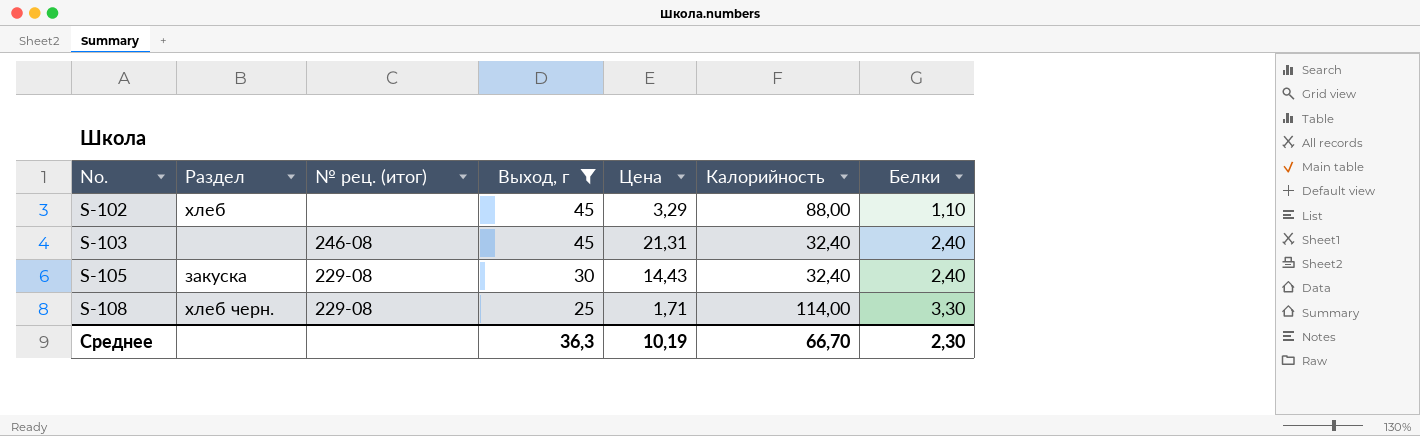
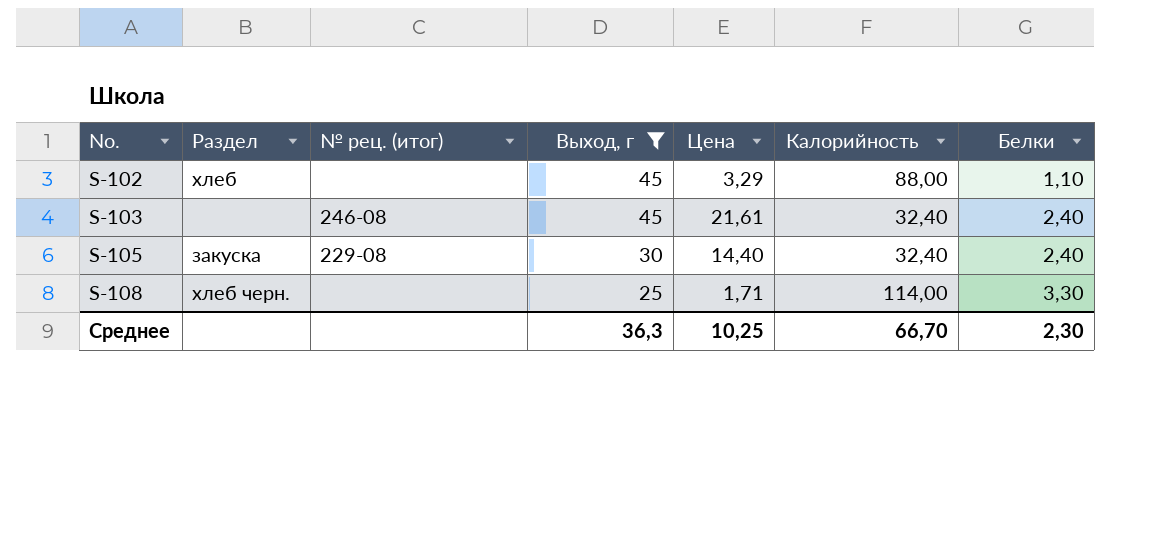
S-103 | Цена: 21,31 -> 21,61
S-105 | Цена: 14,43 -> 14,40
S-108 | № рец. (итог): 229-08 -> none
Среднее | Цена: 10,19 -> 10,25

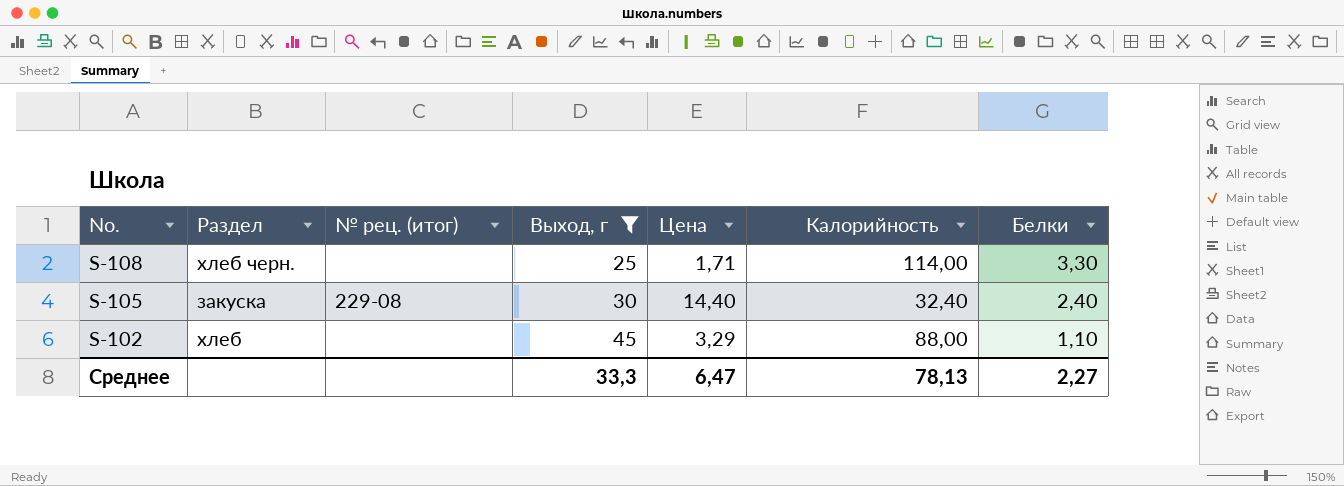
row order: No. ascending -> No. descending
row S-103: none | 246-08 | 45 | 21,61 | 32,40 | 2,40 -> none
Среднее | Выход, г: 36,3 -> 33,3
Среднее | Цена: 10,25 -> 6,47
Среднее | Калорийность: 66,70 -> 78,13
Среднее | Белки: 2,30 -> 2,27

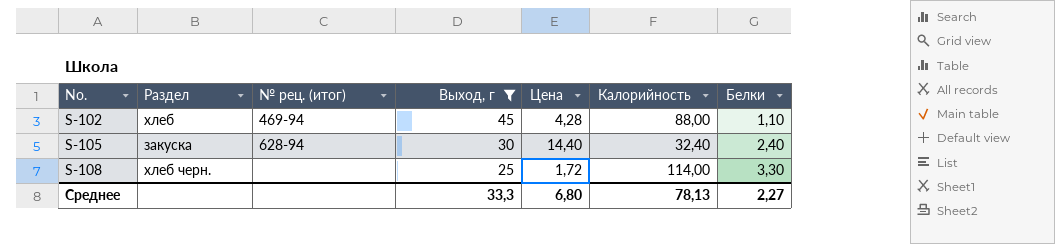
row order: No. descending -> No. ascending
S-102 | № рец. (итог): none -> 469-94
S-102 | Цена: 3,29 -> 4,28
S-105 | № рец. (итог): 229-08 -> 628-94
S-108 | Цена: 1,71 -> 1,72
Среднее | Цена: 6,47 -> 6,80

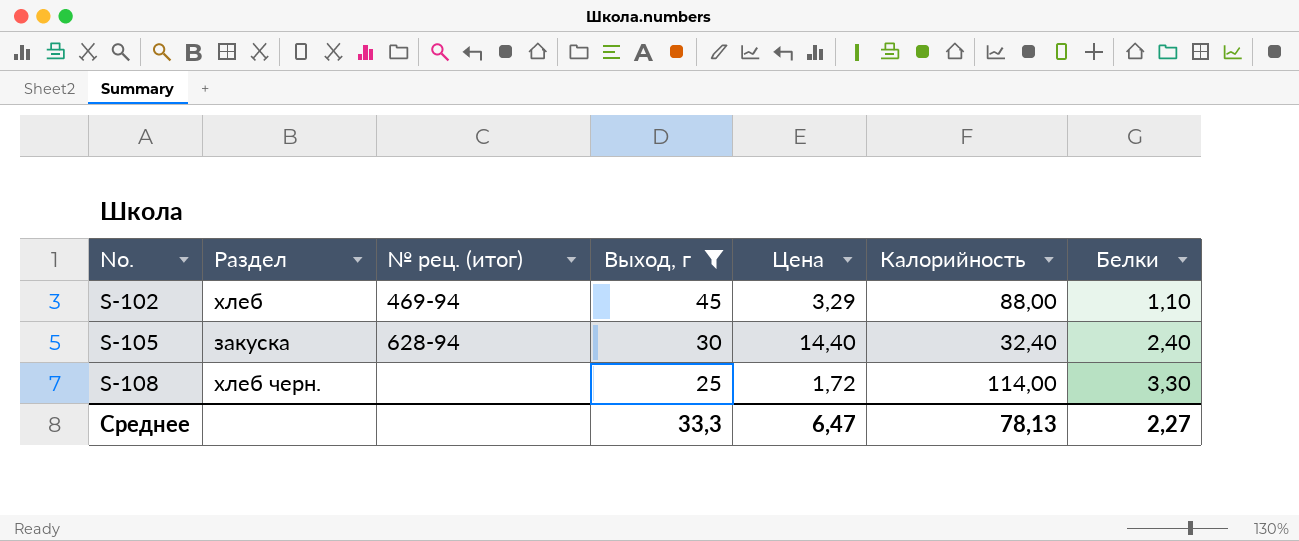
S-102 | Цена: 4,28 -> 3,29
Среднее | Цена: 6,80 -> 6,47

